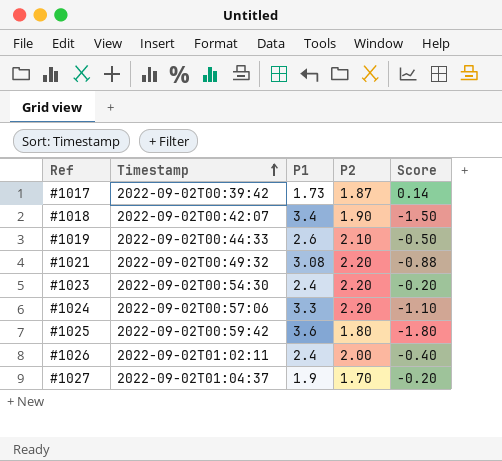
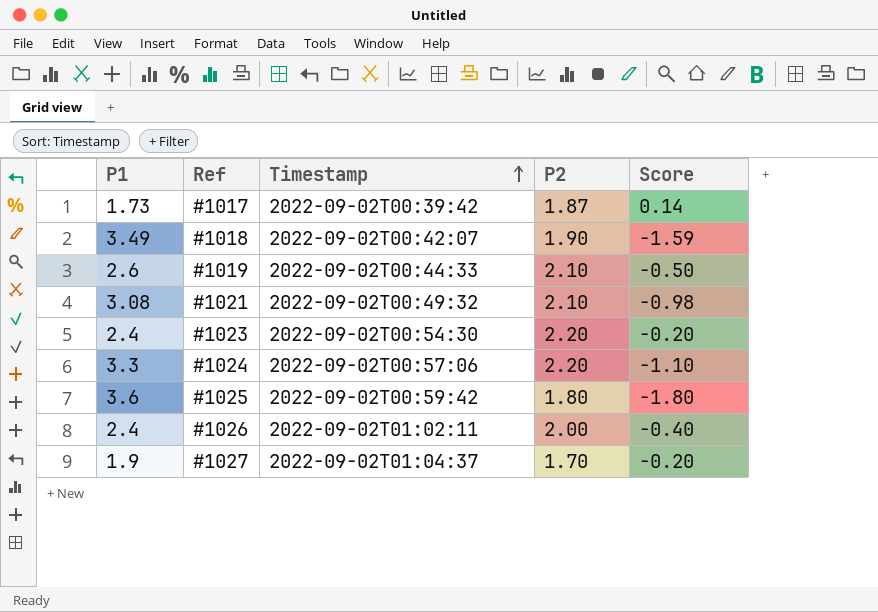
column P1 | position: 3 -> 1
#1018 | P1: 3.4 -> 3.49
#1018 | Score: -1.50 -> -1.59
#1021 | P2: 2.20 -> 2.10
#1021 | Score: -0.88 -> -0.98

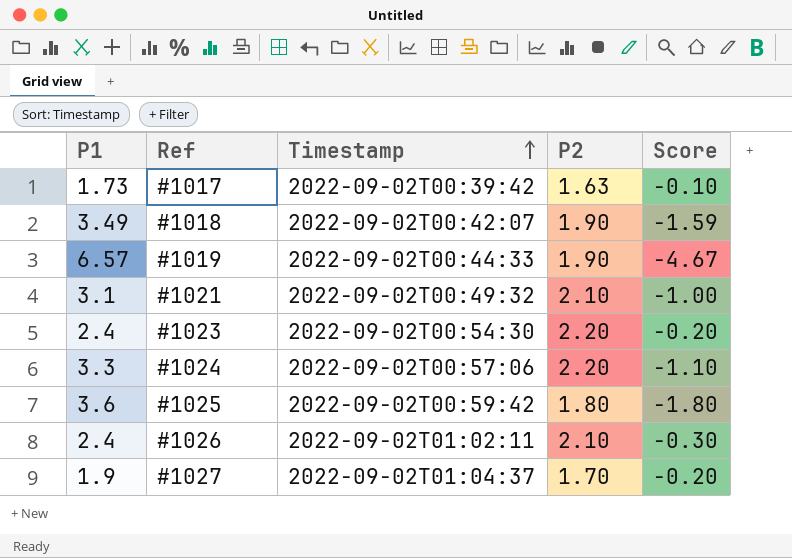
#1017 | P2: 1.87 -> 1.63
#1017 | Score: 0.14 -> -0.10
#1019 | P1: 2.6 -> 6.57
#1019 | P2: 2.10 -> 1.90
#1019 | Score: -0.50 -> -4.67
#1021 | P1: 3.08 -> 3.1
#1021 | Score: -0.98 -> -1.00
#1026 | P2: 2.00 -> 2.10
#1026 | Score: -0.40 -> -0.30

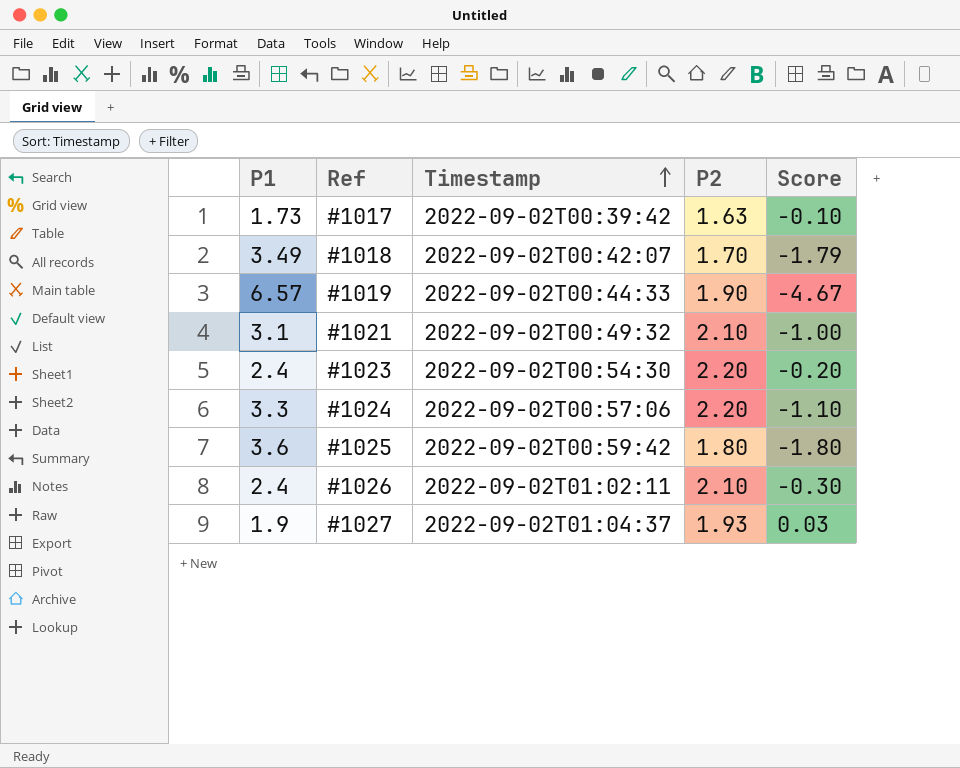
#1018 | P2: 1.90 -> 1.70
#1018 | Score: -1.59 -> -1.79
#1027 | P2: 1.70 -> 1.93
#1027 | Score: -0.20 -> 0.03

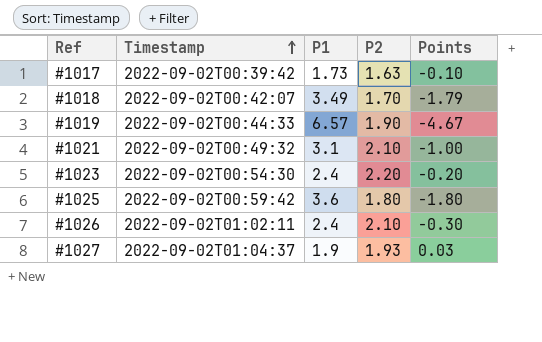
column P1 | position: 1 -> 3
column name: Score -> Points
row #1024: 3.3 | 2022-09-02T00:57:06 | 2.20 | -1.10 -> none

